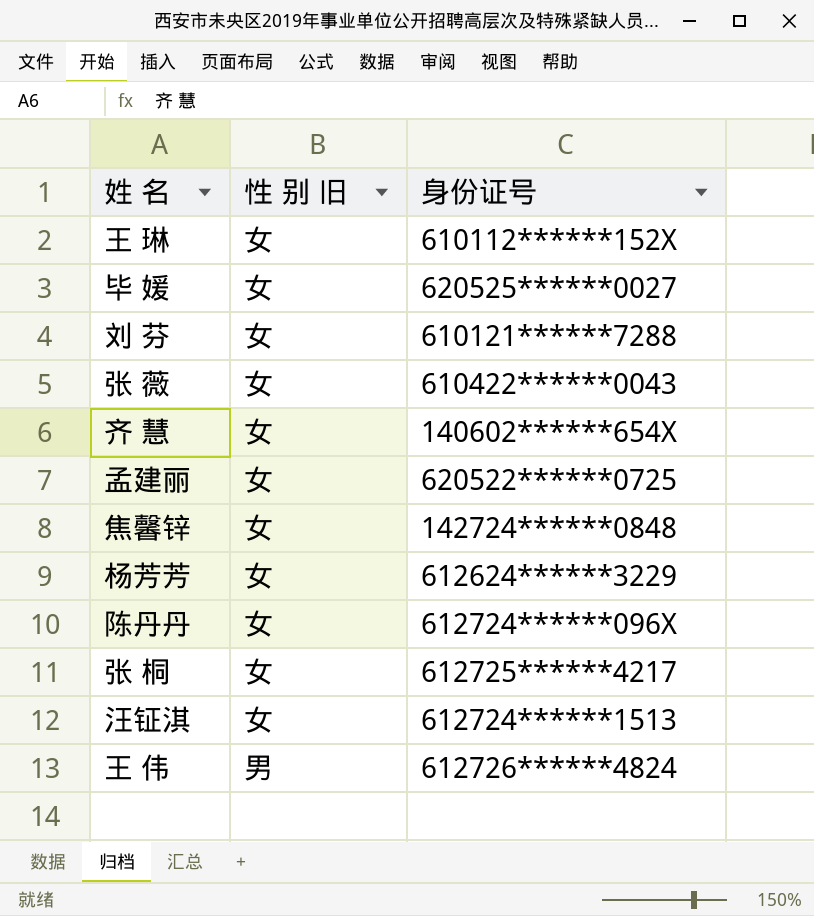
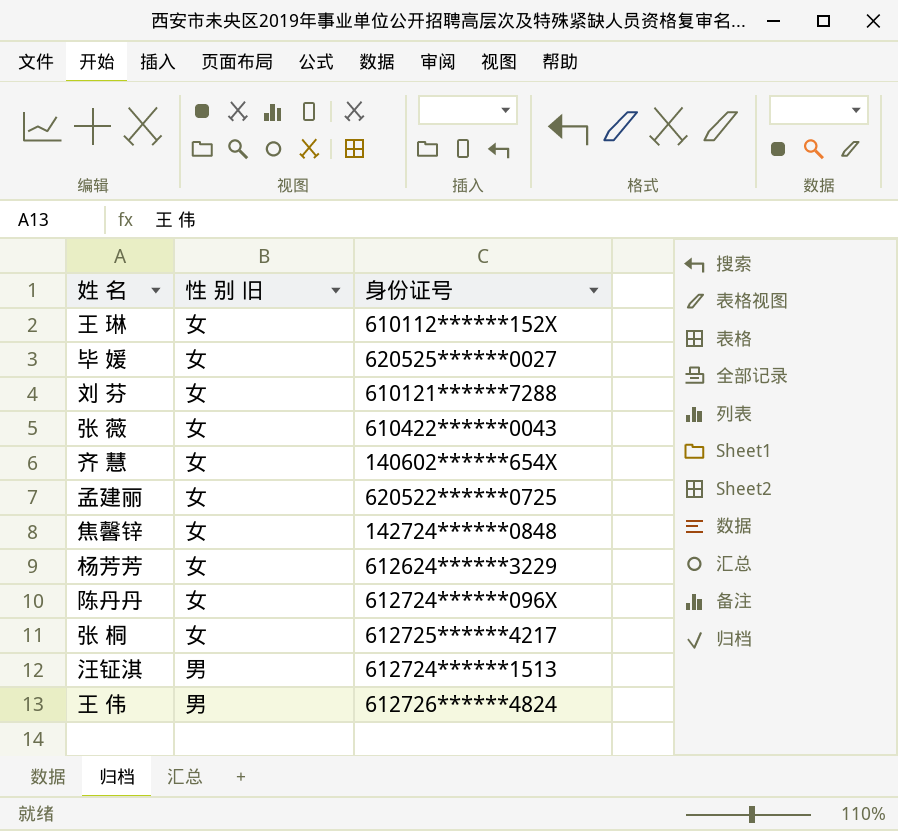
汪钲淇 | 性 别 旧: 女 -> 男

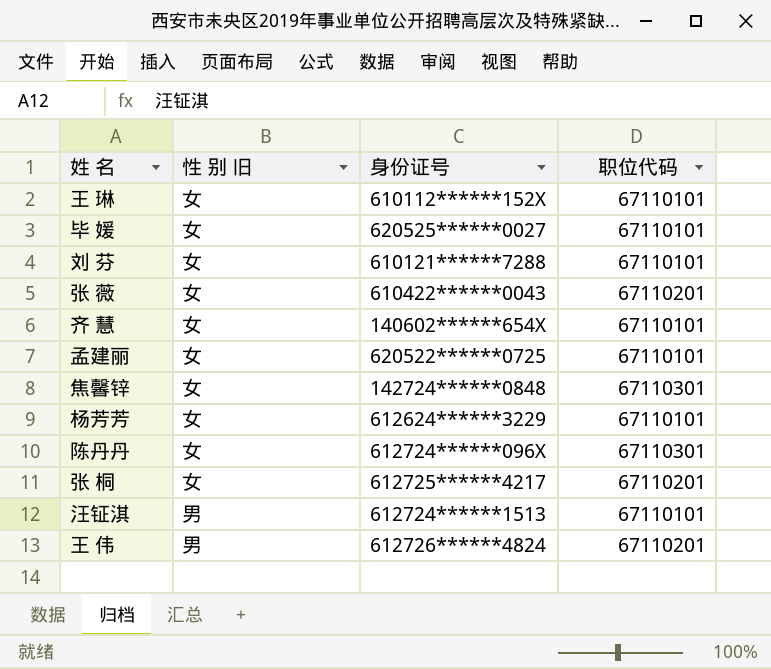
column 职位代码 | position: none -> 4

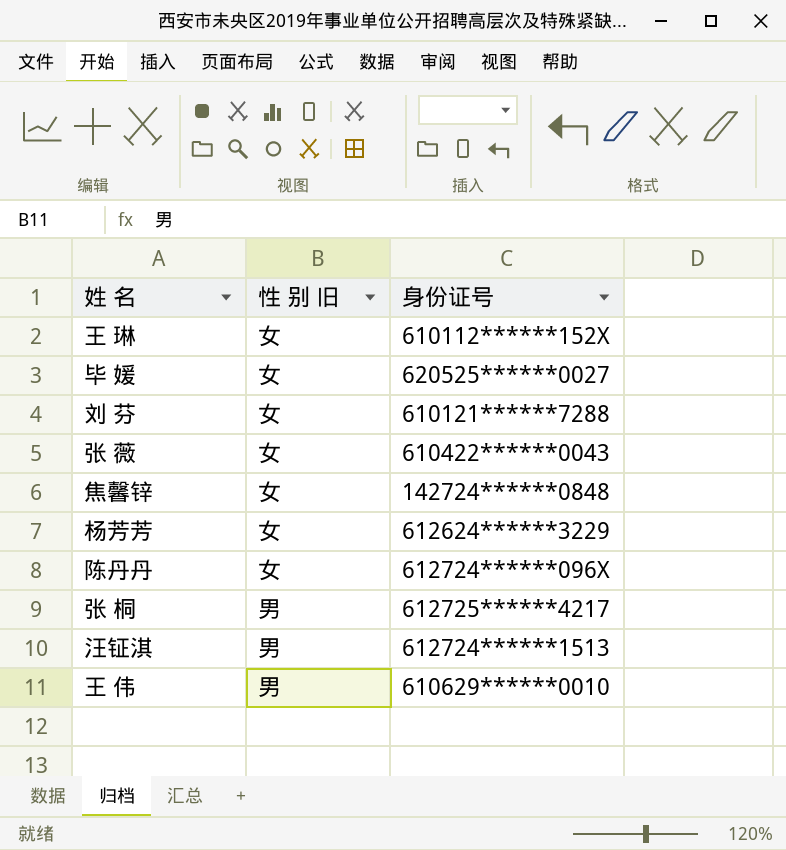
column 职位代码 | position: 4 -> none
row 齐 慧: 女 | 140602******654X | 67110101 -> none
row 孟建丽: 女 | 620522******0725 | 67110101 -> none
张 桐 | 性 别 旧: 女 -> 男
王 伟 | 身份证号: 612726******4824 -> 610629******0010

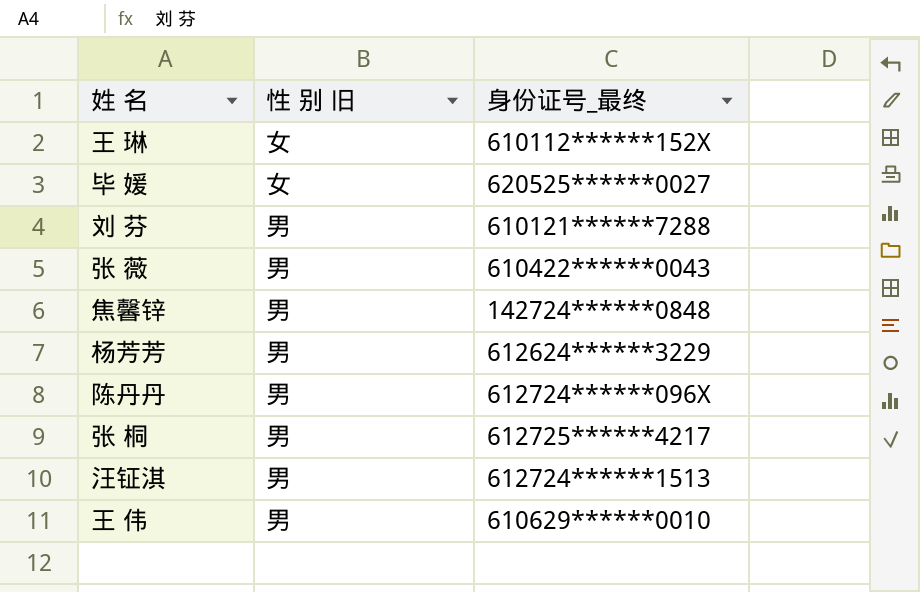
column name: 身份证号 -> 身份证号_最终
刘 芬 | 性 别 旧: 女 -> 男
张 薇 | 性 别 旧: 女 -> 男
焦馨锌 | 性 别 旧: 女 -> 男
杨芳芳 | 性 别 旧: 女 -> 男
陈丹丹 | 性 别 旧: 女 -> 男

